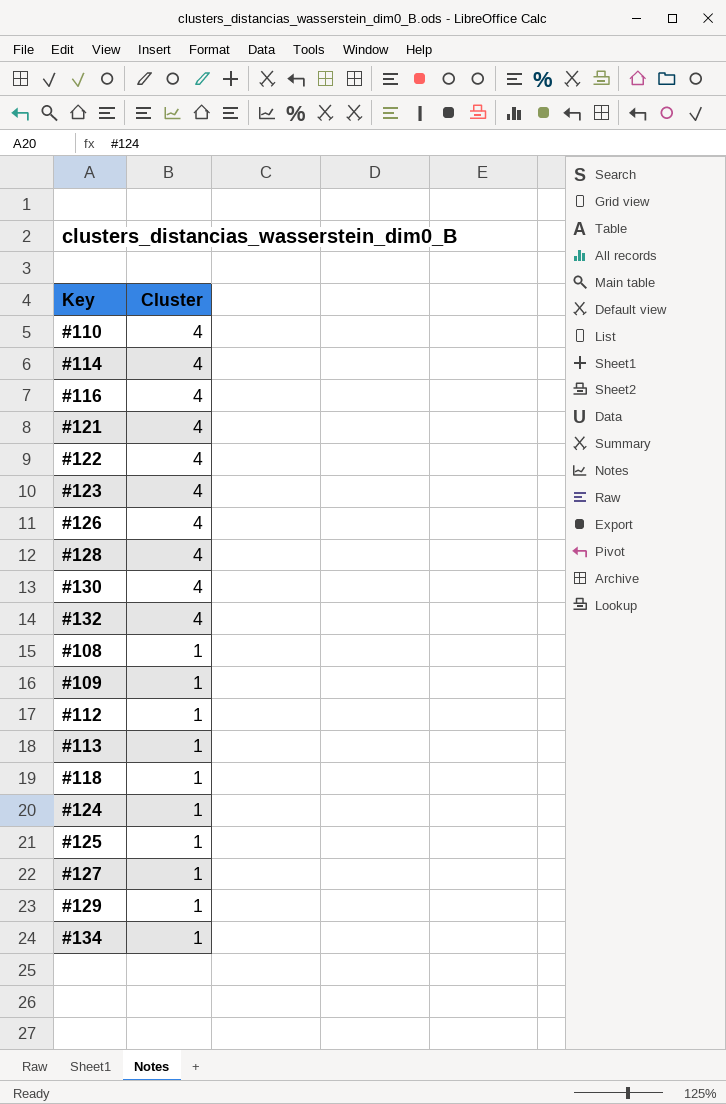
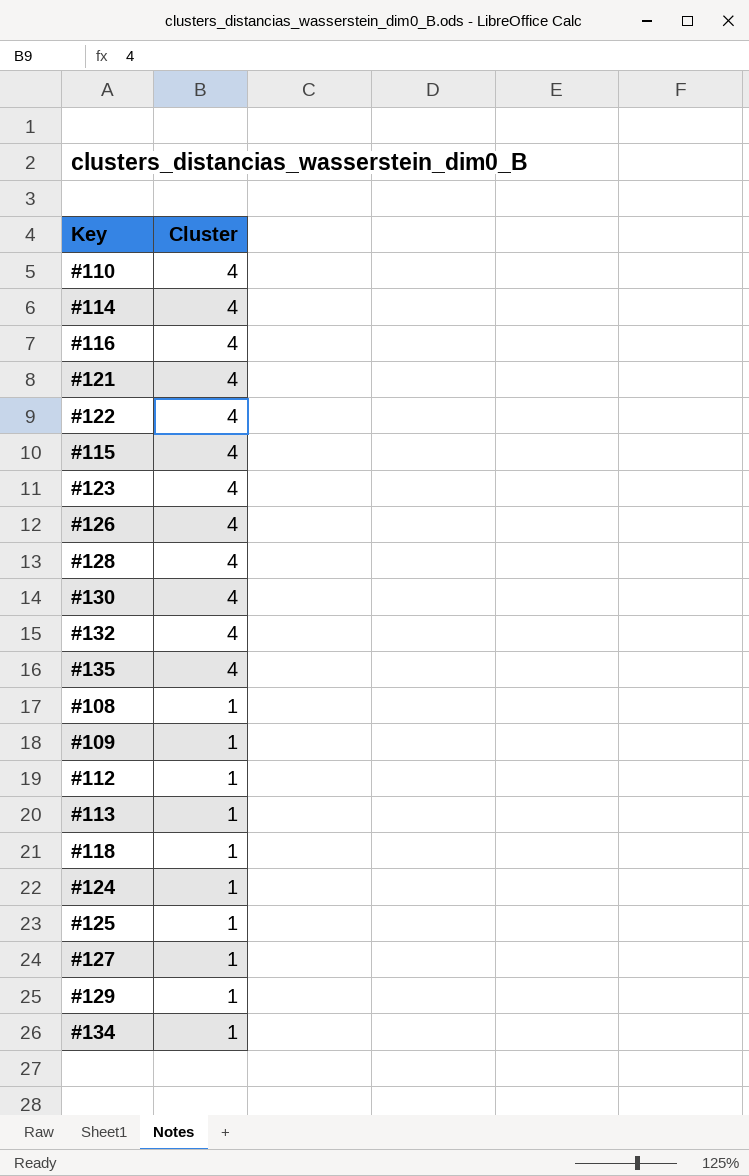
row #115: none -> 4
row #135: none -> 4

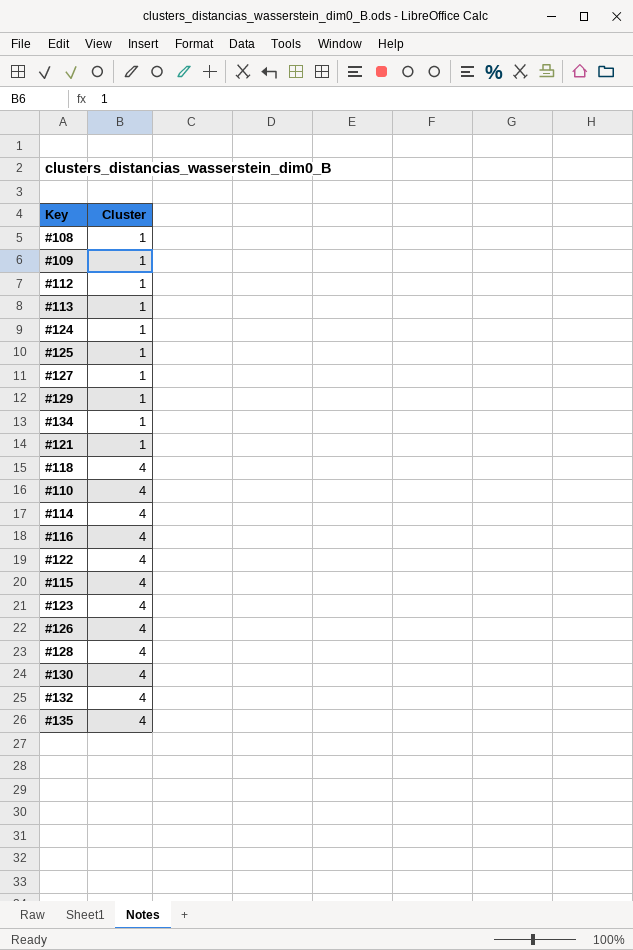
row order: Cluster descending -> Cluster ascending
#121 | Cluster: 4 -> 1
#118 | Cluster: 1 -> 4

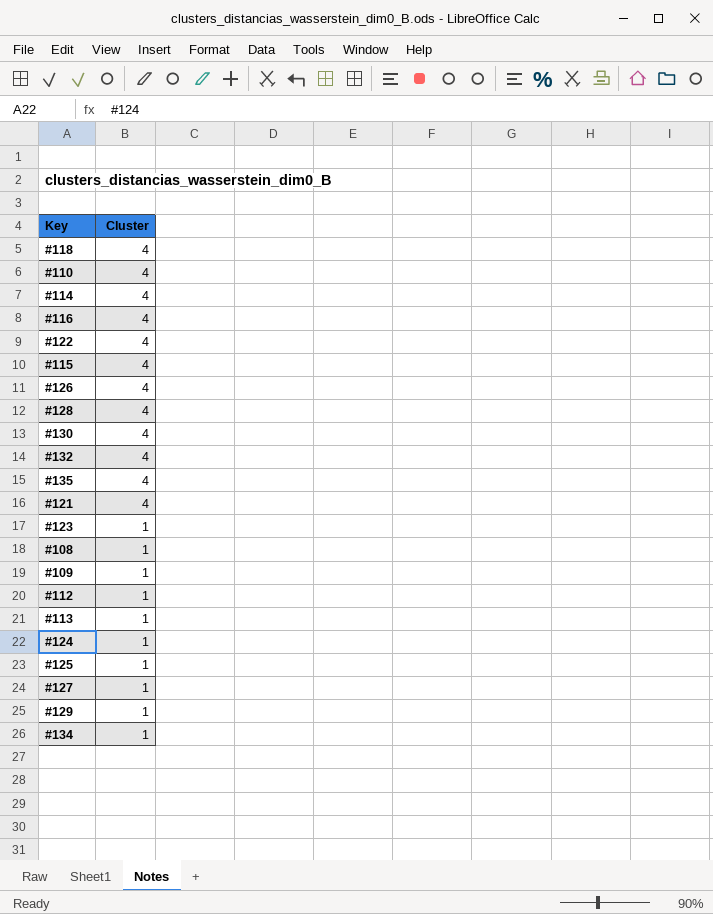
row order: Cluster ascending -> Cluster descending
#121 | Cluster: 1 -> 4
#123 | Cluster: 4 -> 1

